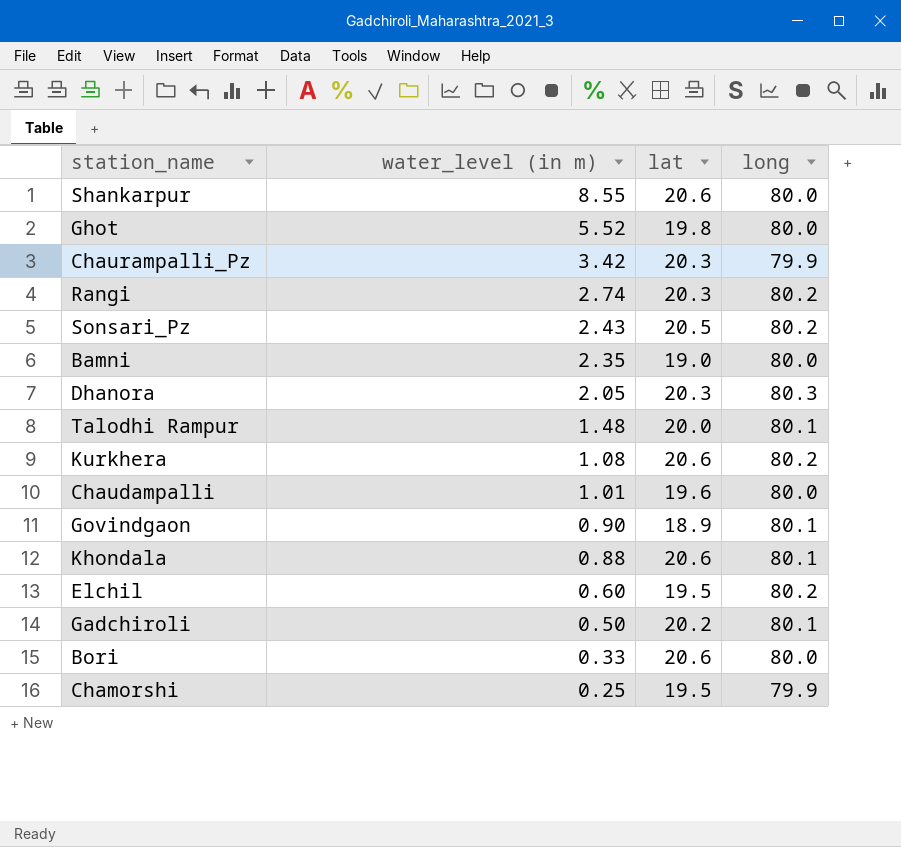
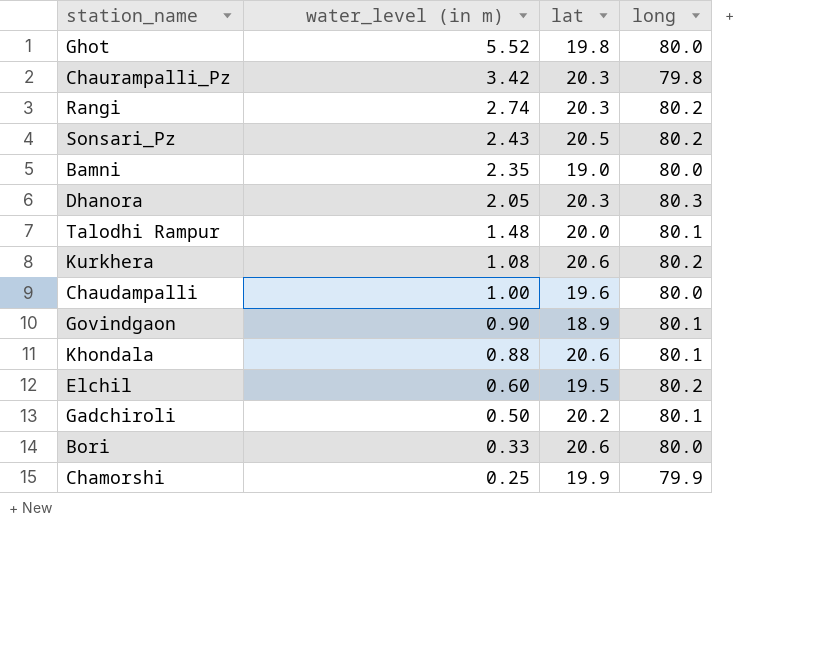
row Shankarpur: 8.55 | 20.6 | 80.0 -> none
Chaurampalli_Pz | long: 79.9 -> 79.8
Chaudampalli | water_level (in m): 1.01 -> 1.00
Chamorshi | lat: 19.5 -> 19.9

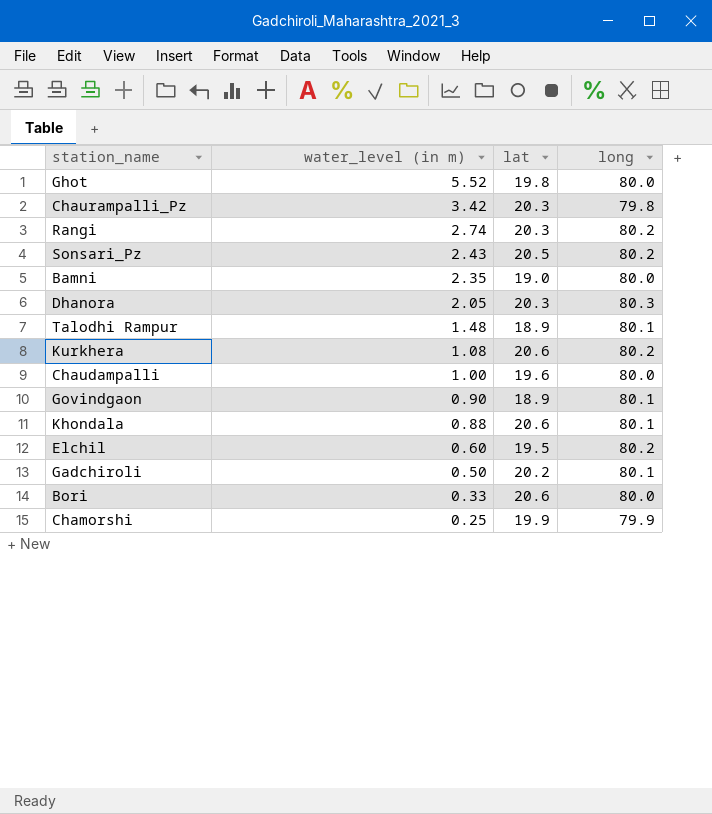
Talodhi Rampur | lat: 20.0 -> 18.9

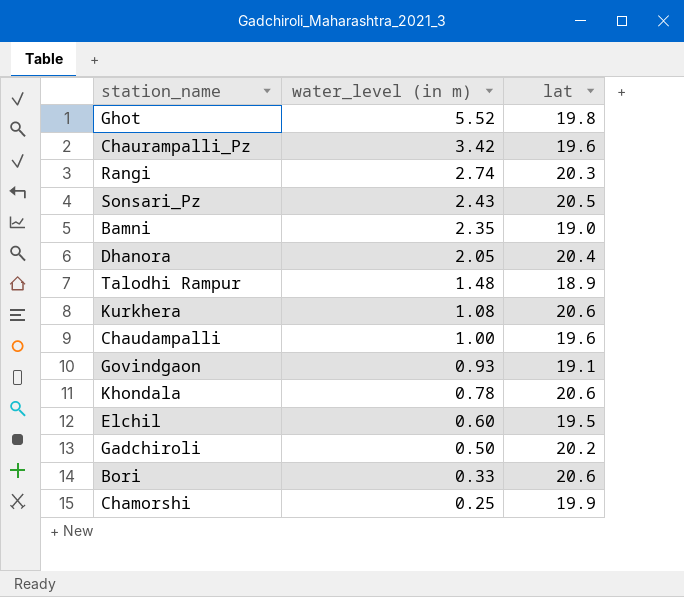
column long | position: 4 -> none
Chaurampalli_Pz | lat: 20.3 -> 19.6
Dhanora | lat: 20.3 -> 20.4
Govindgaon | water_level (in m): 0.90 -> 0.93
Govindgaon | lat: 18.9 -> 19.1
Khondala | water_level (in m): 0.88 -> 0.78

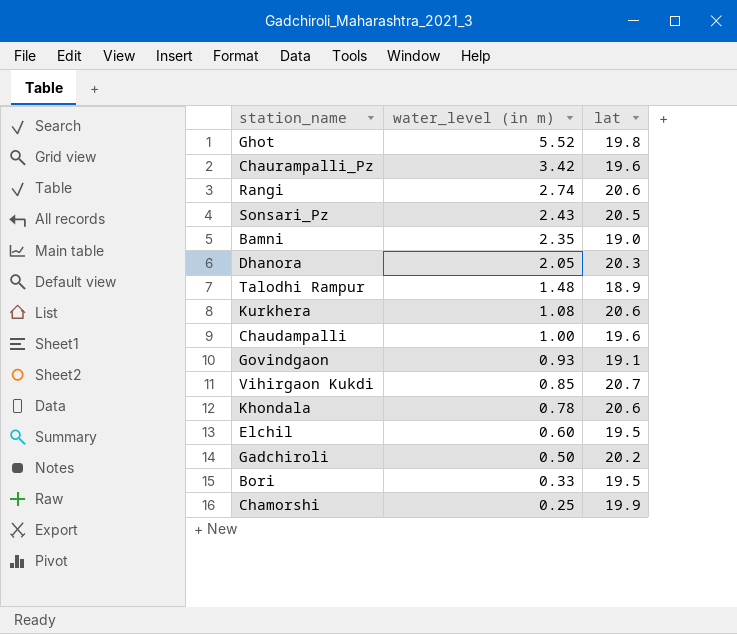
Rangi | lat: 20.3 -> 20.6
Dhanora | lat: 20.4 -> 20.3
row Vihirgaon Kukdi: none -> 0.85 | 20.7
Bori | lat: 20.6 -> 19.5

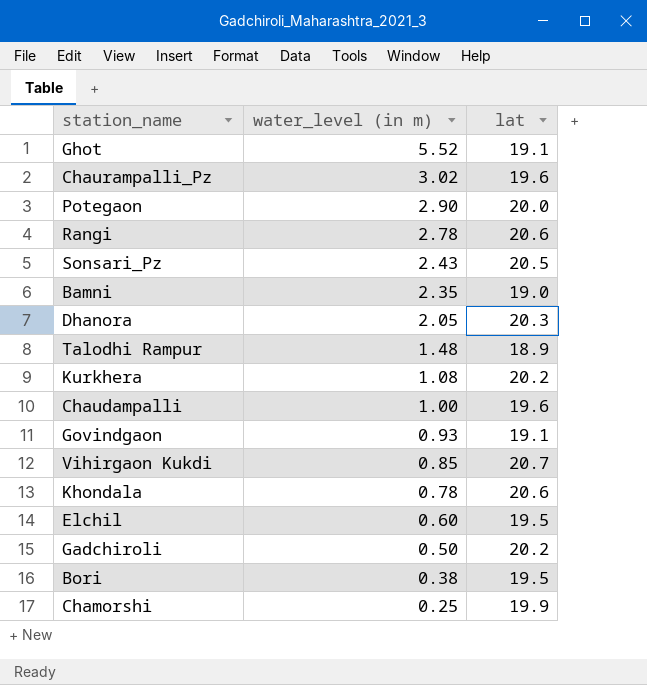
Ghot | lat: 19.8 -> 19.1
Chaurampalli_Pz | water_level (in m): 3.42 -> 3.02
row Potegaon: none -> 2.90 | 20.0
Rangi | water_level (in m): 2.74 -> 2.78
Kurkhera | lat: 20.6 -> 20.2
Bori | water_level (in m): 0.33 -> 0.38

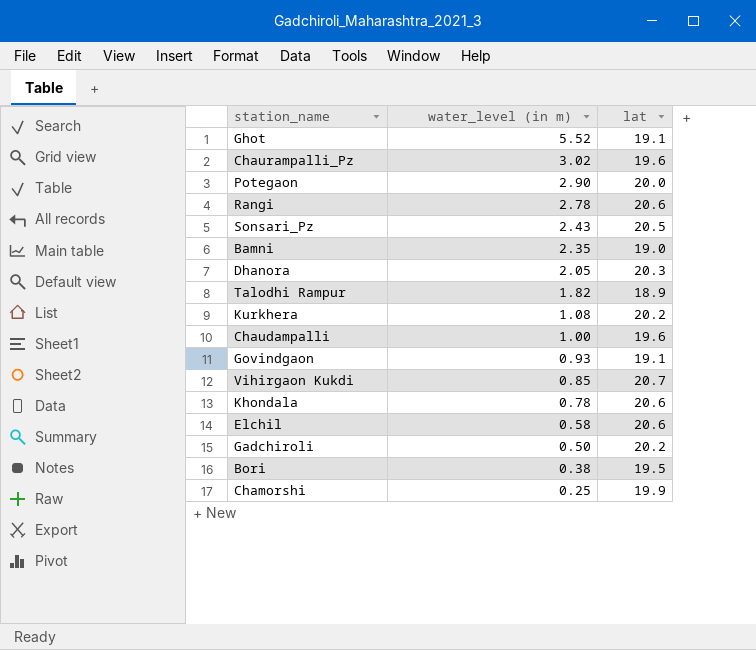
Talodhi Rampur | water_level (in m): 1.48 -> 1.82
Elchil | water_level (in m): 0.60 -> 0.58
Elchil | lat: 19.5 -> 20.6

